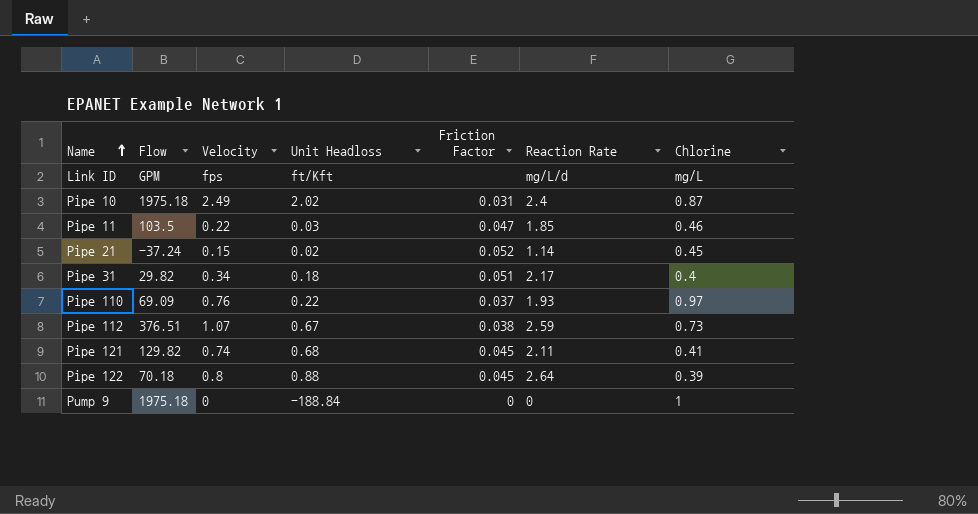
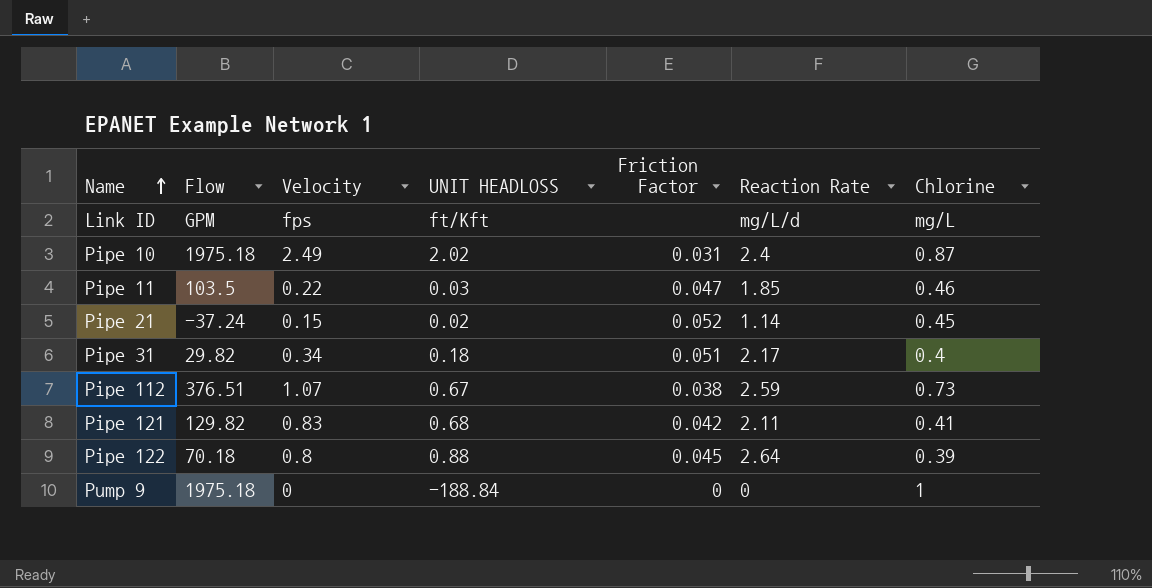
column name: Unit Headloss -> UNIT HEADLOSS
row Pipe 110: 69.09 | 0.76 | 0.22 | 0.037 | 1.93 | 0.97 -> none
Pipe 121 | Velocity: 0.74 -> 0.83
Pipe 121 | Friction Factor: 0.045 -> 0.042

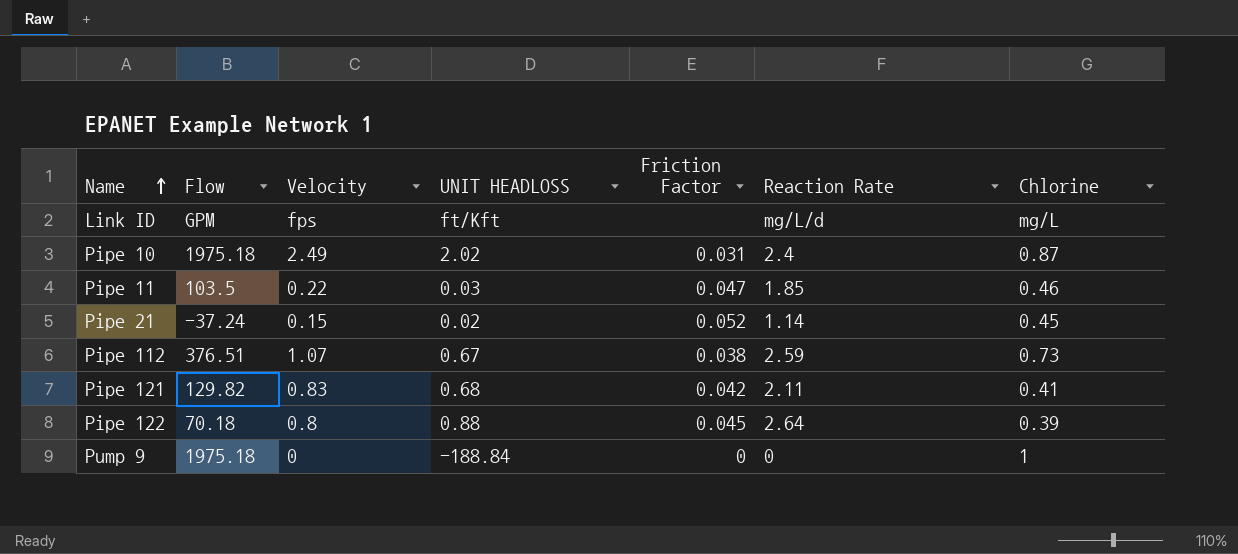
row Pipe 31: 29.82 | 0.34 | 0.18 | 0.051 | 2.17 | 0.4 -> none

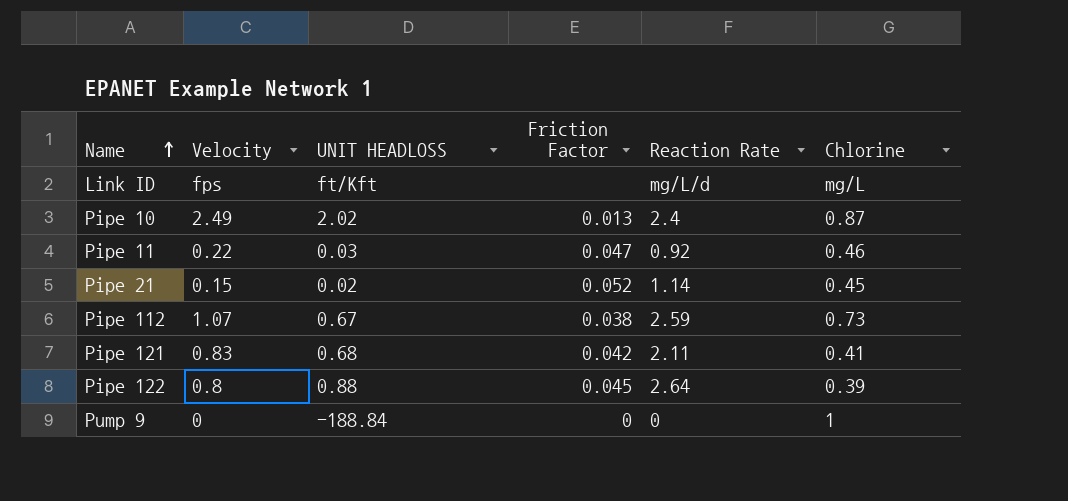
column Flow | position: 2 -> none
Pipe 10 | Friction Factor: 0.031 -> 0.013
Pipe 11 | Reaction Rate: 1.85 -> 0.92

